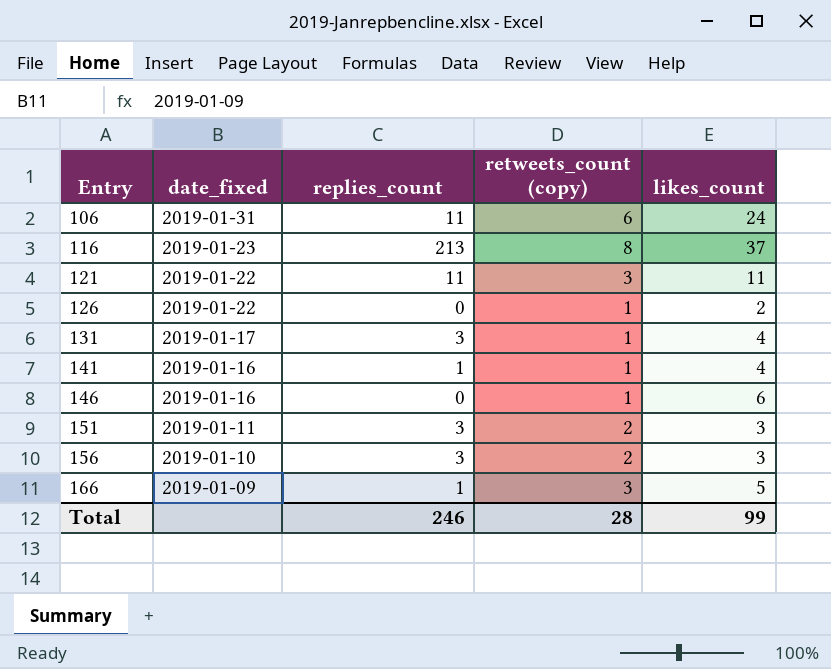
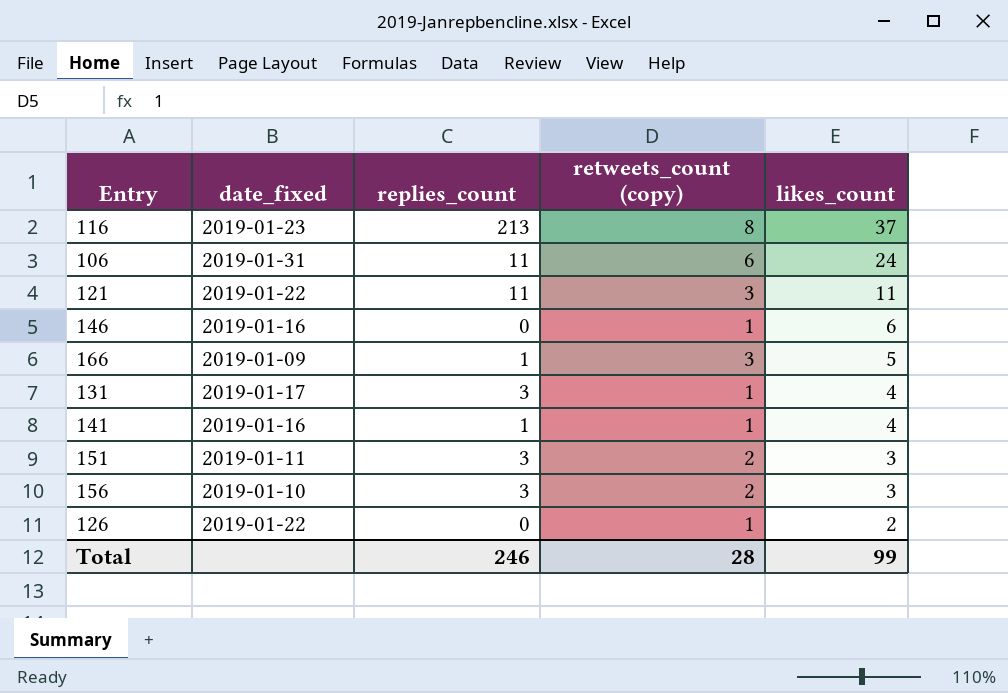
row order: Entry ascending -> likes_count descending

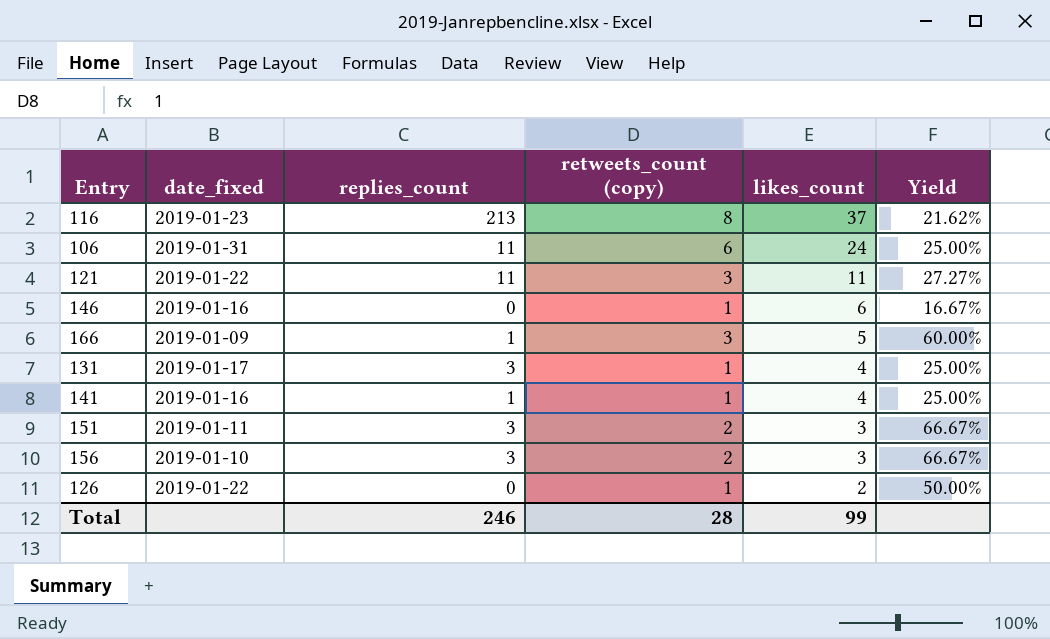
column Yield | formula: none -> [retweets_count (copy)] / [likes_count]

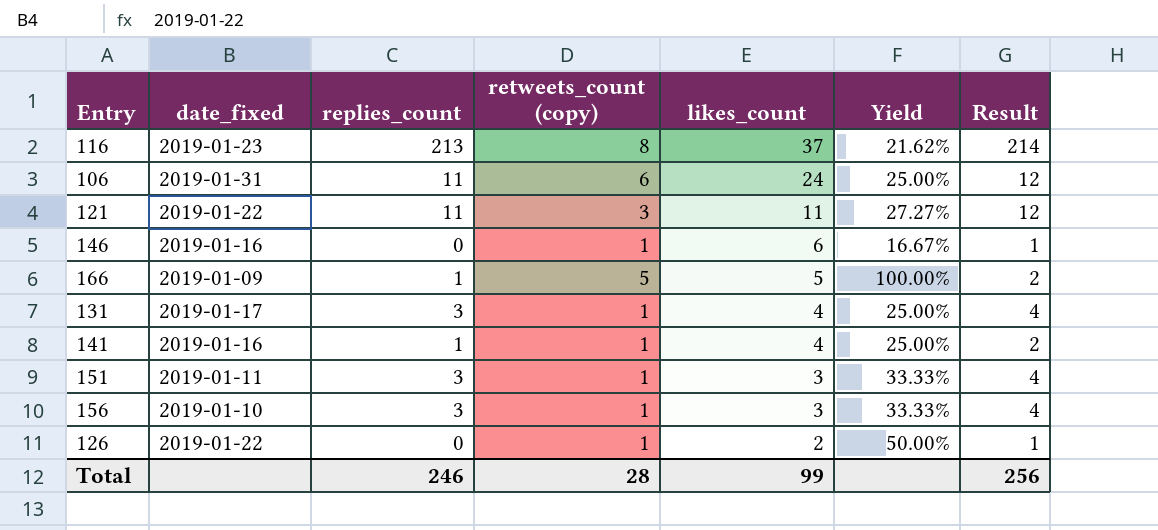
column Result | formula: none -> [replies_count] + 1
166 | retweets_count (copy): 3 -> 5
166 | Yield: 60.00% -> 100.00%
151 | retweets_count (copy): 2 -> 1
151 | Yield: 66.67% -> 33.33%
156 | retweets_count (copy): 2 -> 1
156 | Yield: 66.67% -> 33.33%

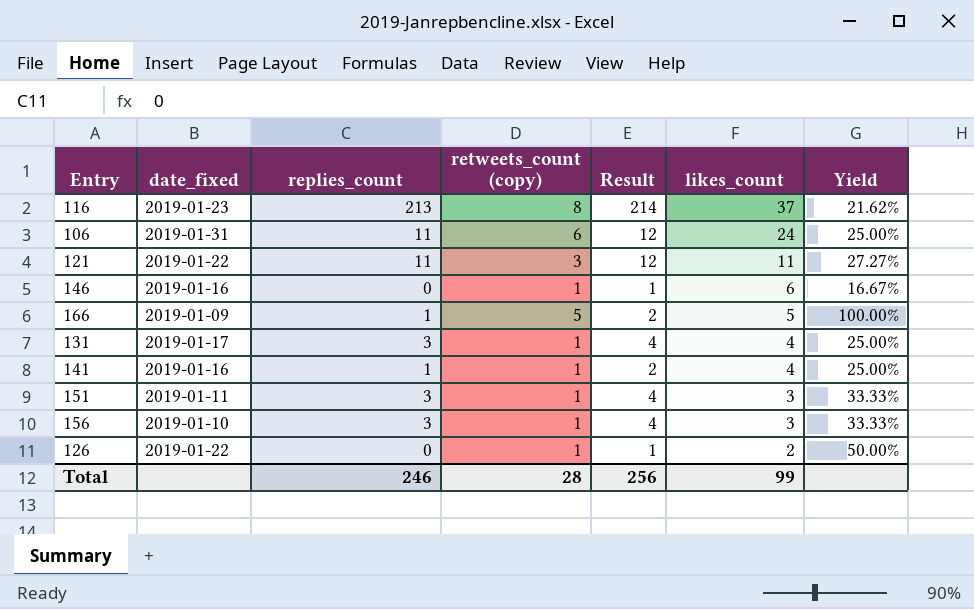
column Result | position: 7 -> 5

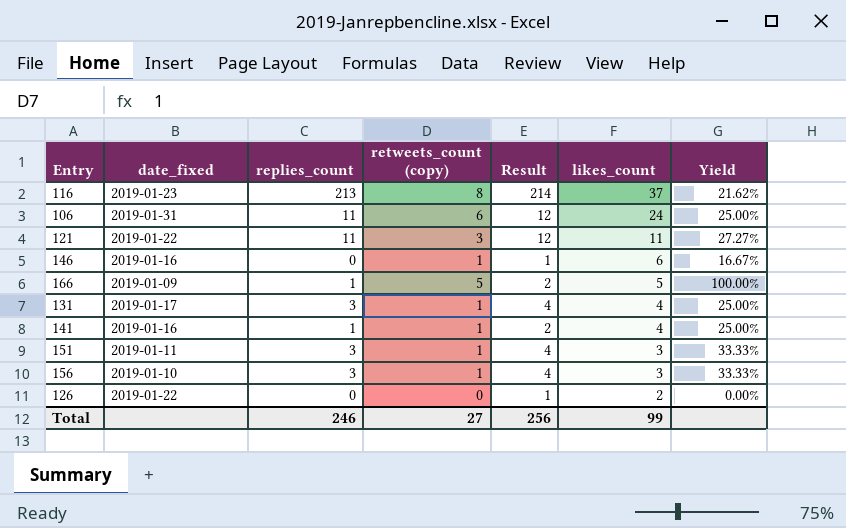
126 | retweets_count (copy): 1 -> 0
126 | Yield: 50.00% -> 0.00%
Total | retweets_count (copy): 28 -> 27

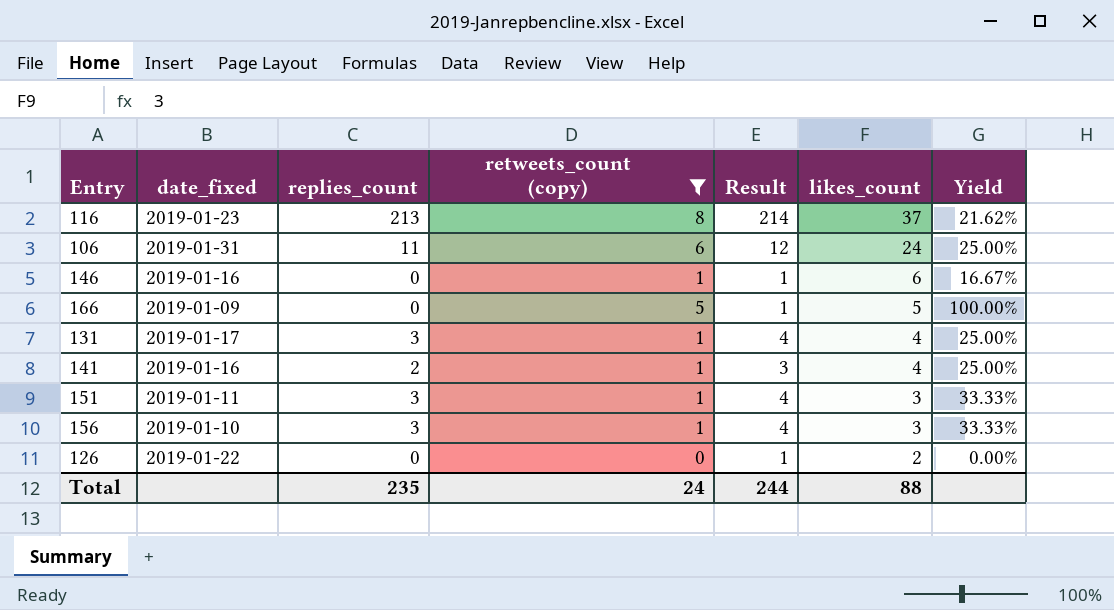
filter: none -> retweets_count (copy) != 3
166 | replies_count: 1 -> 0
166 | Result: 2 -> 1
141 | replies_count: 1 -> 2
141 | Result: 2 -> 3
Total | replies_count: 246 -> 235
Total | retweets_count (copy): 27 -> 24
Total | Result: 256 -> 244
Total | likes_count: 99 -> 88

